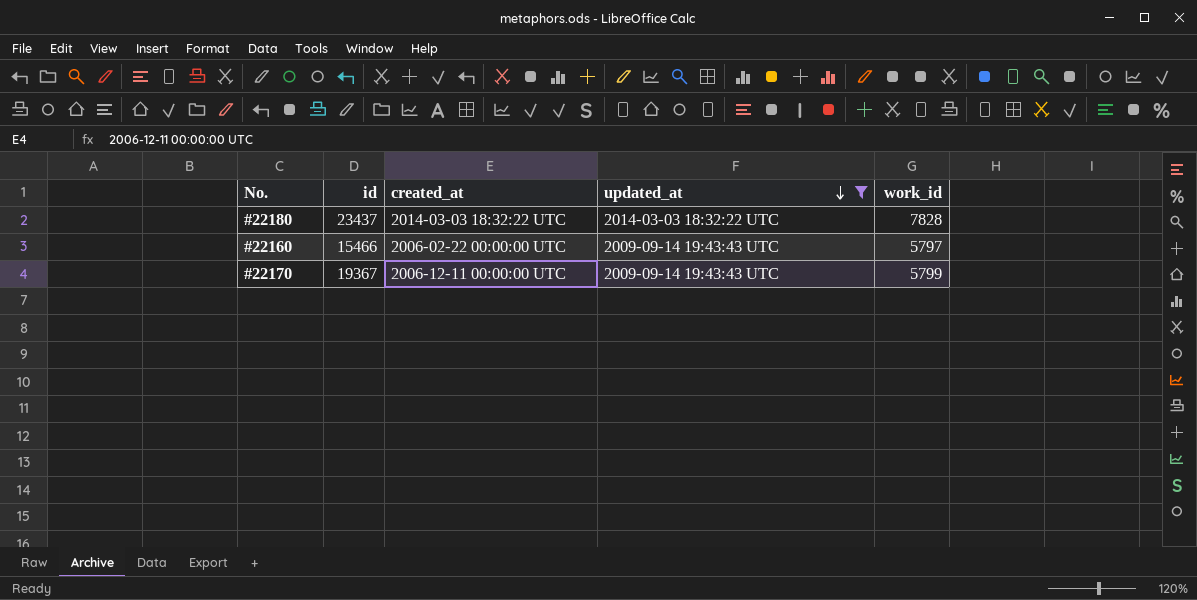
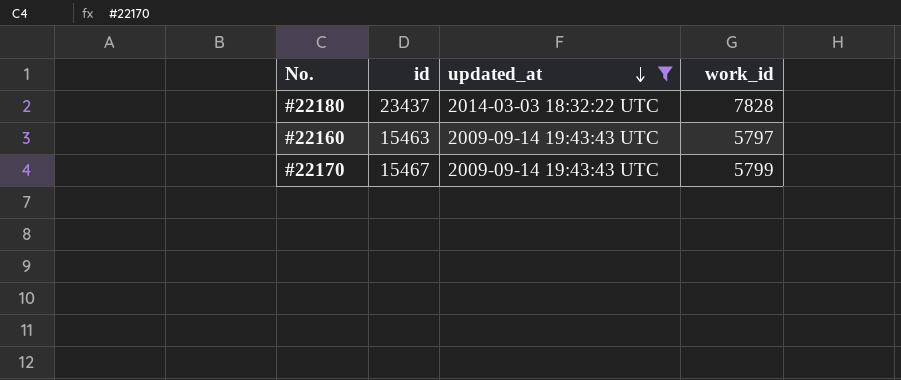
column created_at | position: 3 -> none
#22160 | id: 15466 -> 15463
#22170 | id: 19367 -> 15467

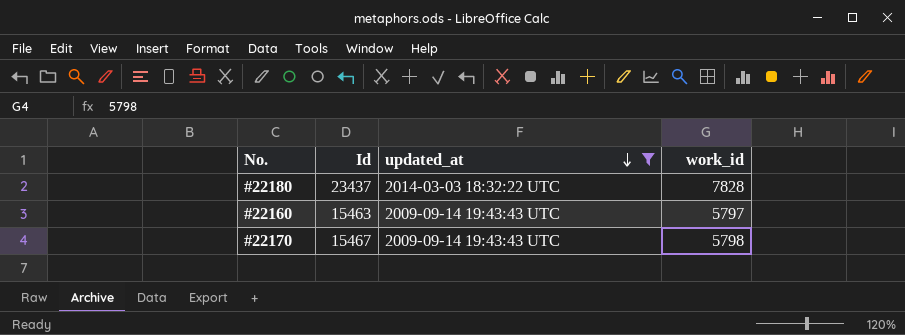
column name: id -> Id
#22170 | work_id: 5799 -> 5798

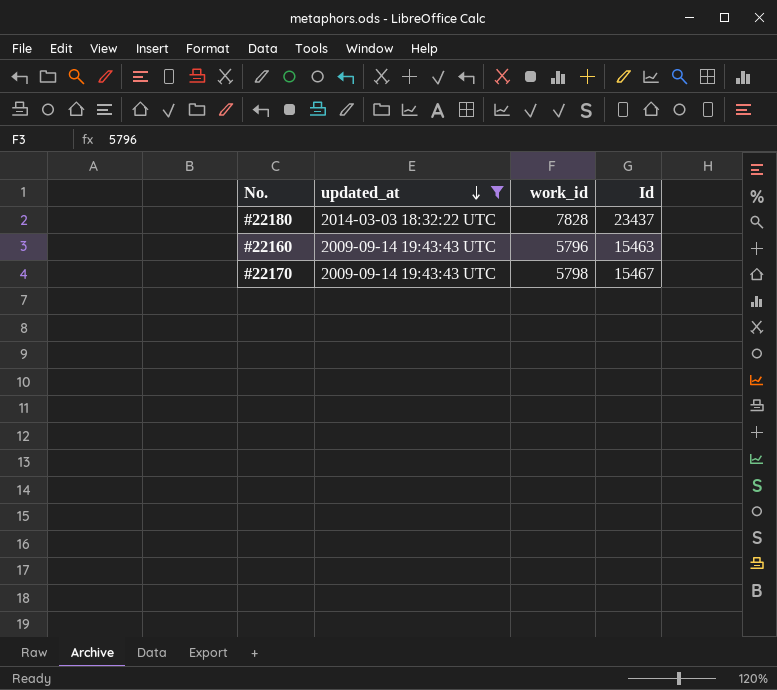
column Id | position: 2 -> 4
#22160 | work_id: 5797 -> 5796

